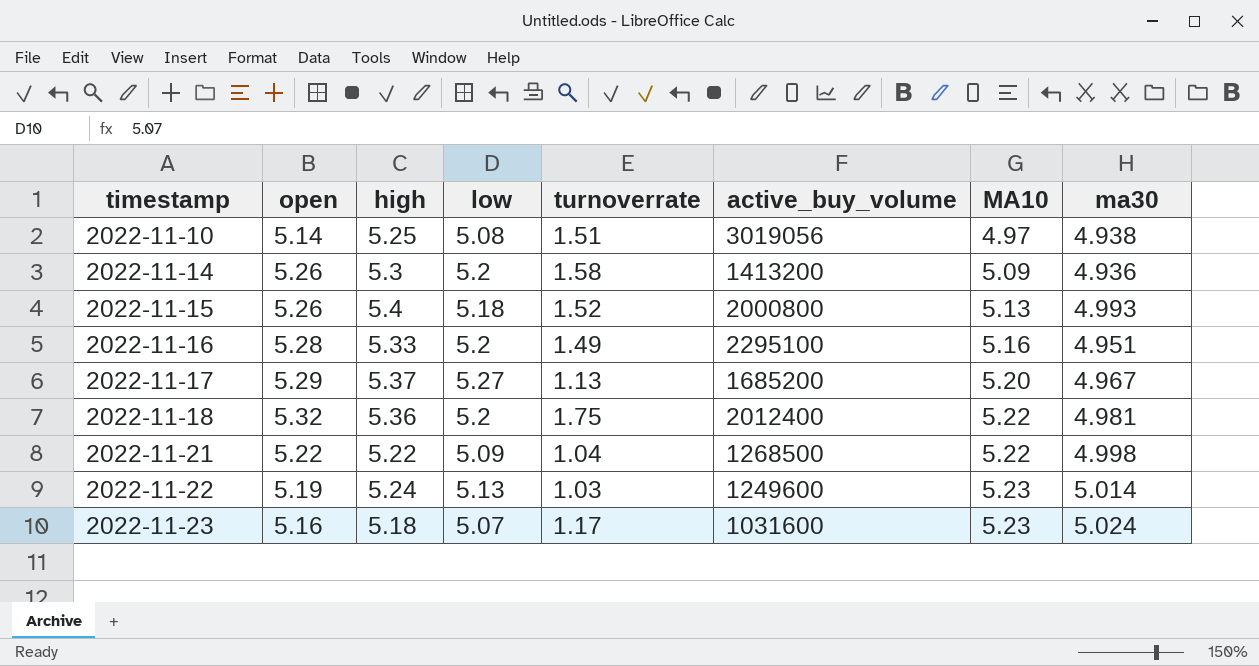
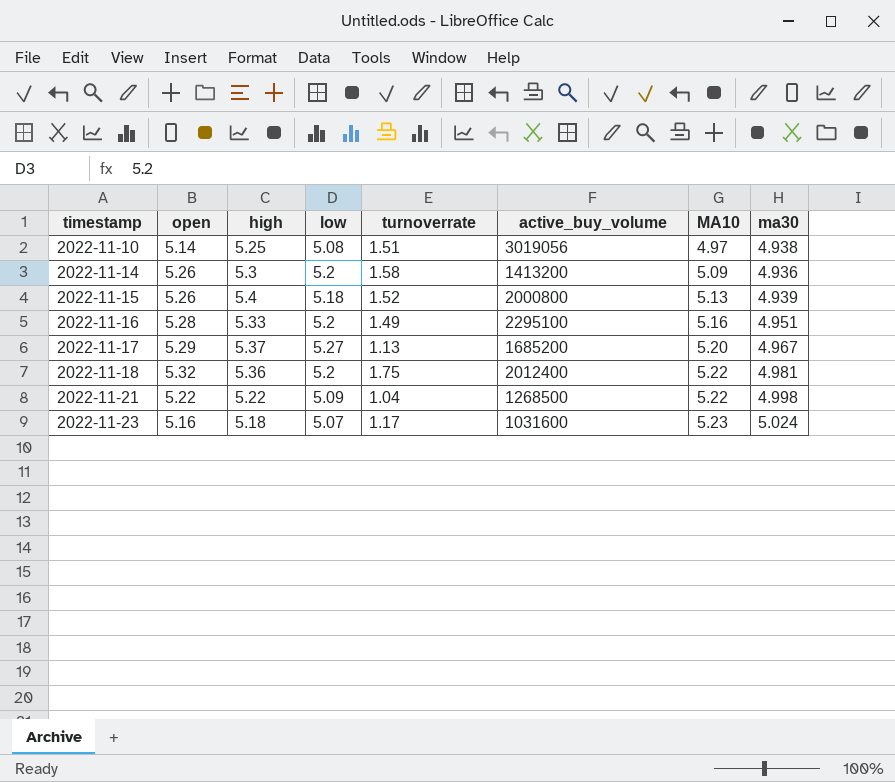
row 2022-11-22: 5.19 | 5.24 | 5.13 | 1.03 | 1249600 | 5.23 | 5.014 -> none
2022-11-15 | ma30: 4.993 -> 4.939

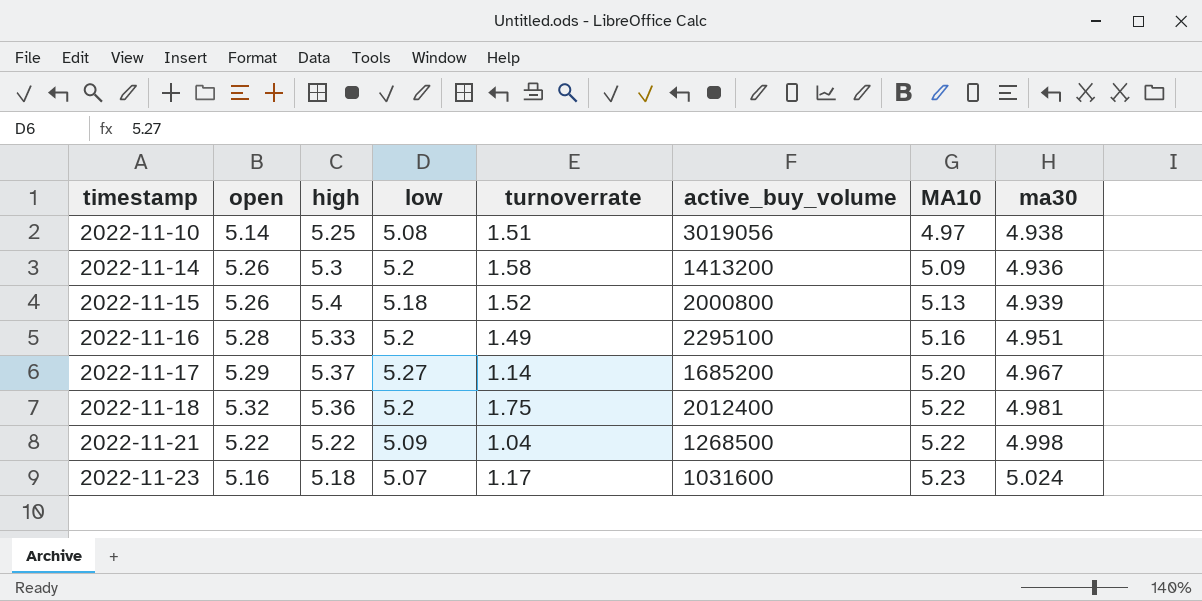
2022-11-17 | turnoverrate: 1.13 -> 1.14

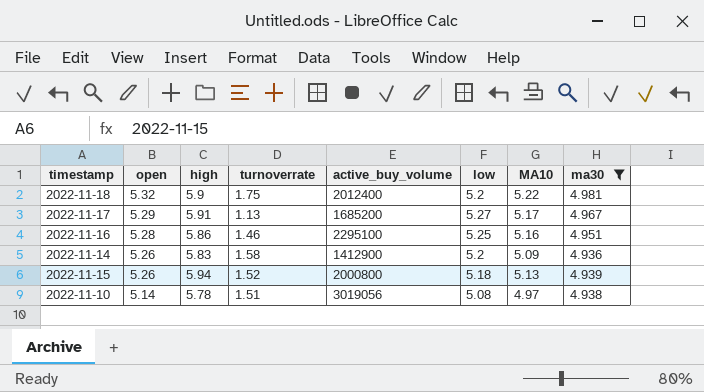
filter: none -> ma30 <= 4.981
row order: timestamp ascending -> open descending
column low | position: 4 -> 6
2022-11-18 | high: 5.36 -> 5.9
2022-11-17 | high: 5.37 -> 5.91
2022-11-17 | turnoverrate: 1.14 -> 1.13
2022-11-17 | MA10: 5.20 -> 5.17
2022-11-16 | high: 5.33 -> 5.86
2022-11-16 | turnoverrate: 1.49 -> 1.46
2022-11-16 | low: 5.2 -> 5.25
2022-11-14 | high: 5.3 -> 5.83
2022-11-14 | active_buy_volume: 1413200 -> 1412900
2022-11-15 | high: 5.4 -> 5.94
2022-11-10 | high: 5.25 -> 5.78

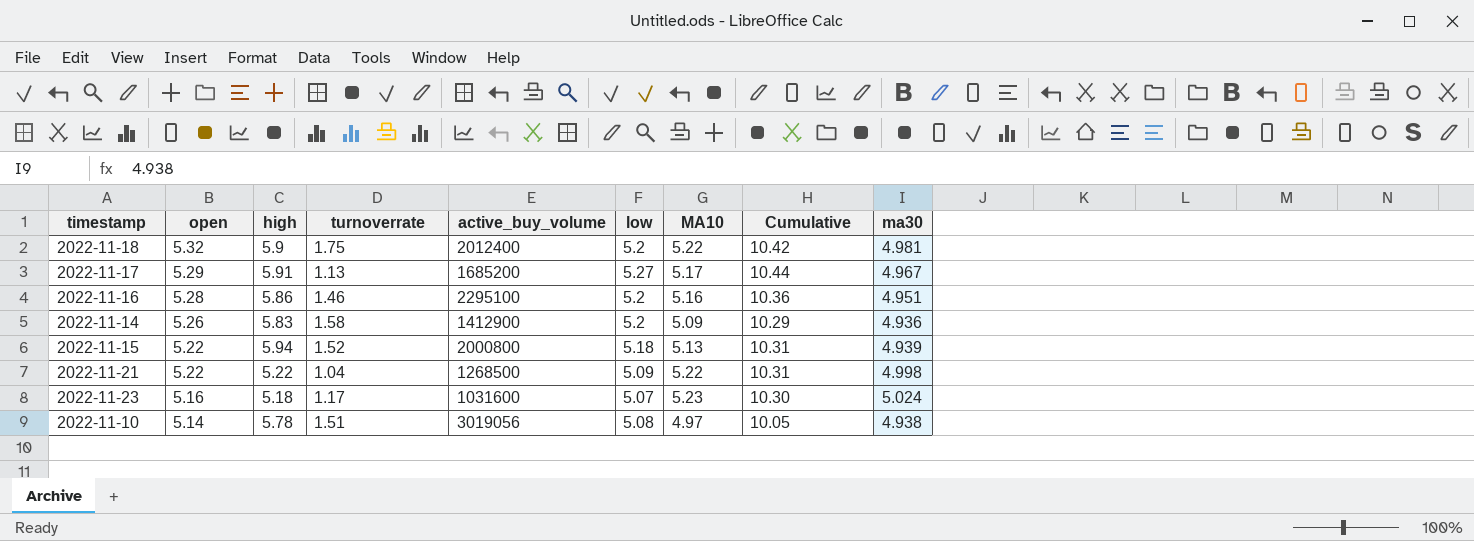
filter: ma30 <= 4.981 -> none
column Cumulative | formula: none -> [low] + [MA10]
2022-11-16 | low: 5.25 -> 5.2
2022-11-15 | open: 5.26 -> 5.22

